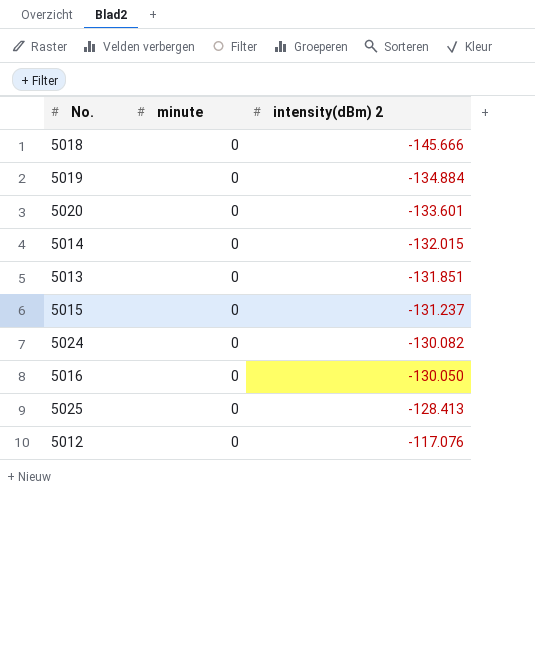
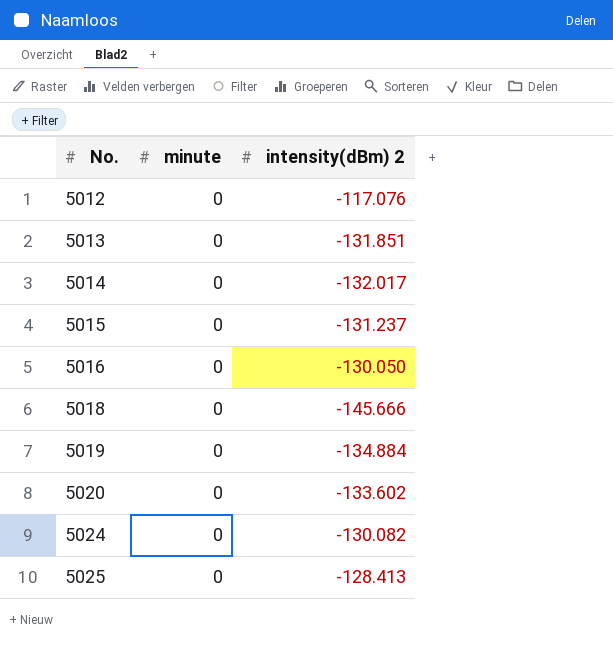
row order: intensity(dBm) 2 ascending -> No. ascending
5014 | intensity(dBm) 2: -132.015 -> -132.017
5020 | intensity(dBm) 2: -133.601 -> -133.602

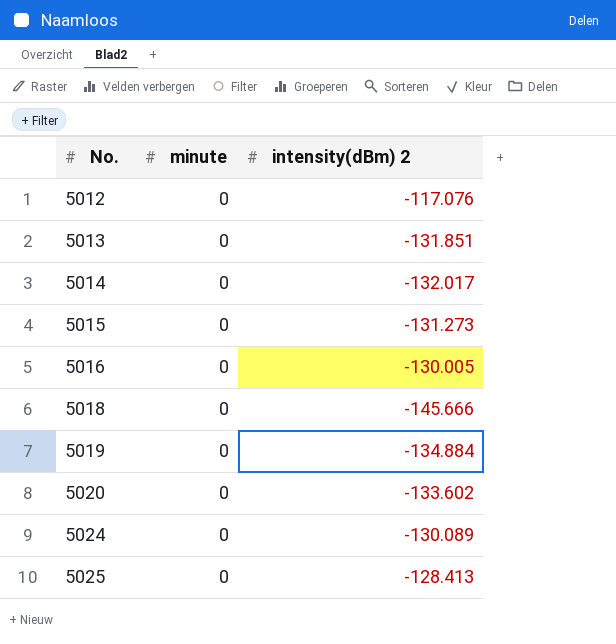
5015 | intensity(dBm) 2: -131.237 -> -131.273
5016 | intensity(dBm) 2: -130.050 -> -130.005
5024 | intensity(dBm) 2: -130.082 -> -130.089

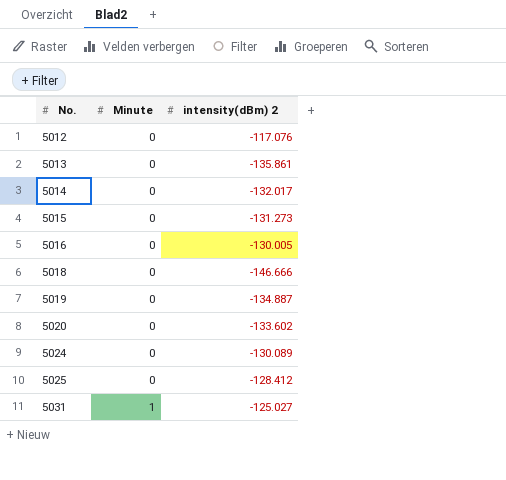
column name: minute -> Minute
5013 | intensity(dBm) 2: -131.851 -> -135.861
5018 | intensity(dBm) 2: -145.666 -> -146.666
5019 | intensity(dBm) 2: -134.884 -> -134.887
5025 | intensity(dBm) 2: -128.413 -> -128.412
row 5031: none -> 1 | -125.027

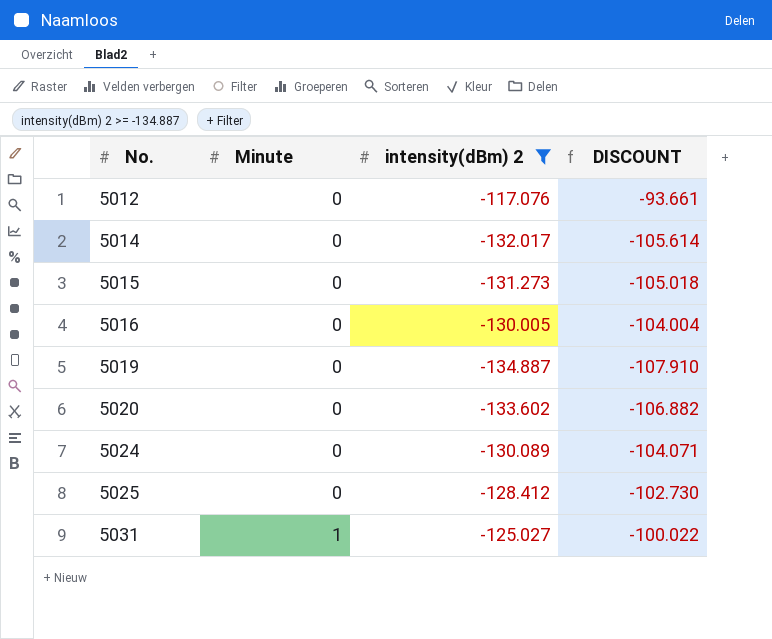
filter: none -> intensity(dBm) 2 >= -134.887
column DISCOUNT | formula: none -> [intensity(dBm) 2] * 0.8

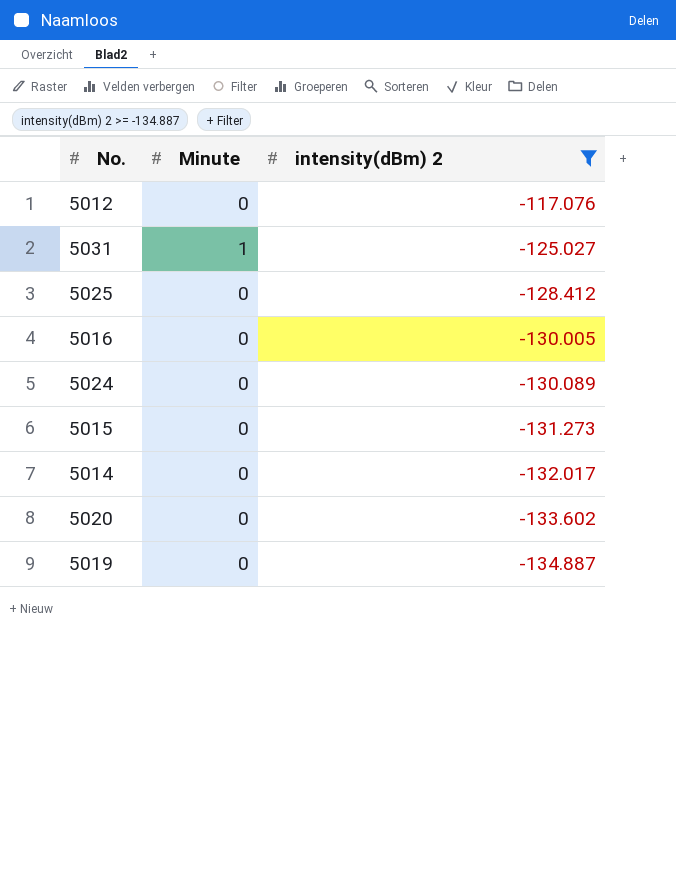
row order: No. ascending -> intensity(dBm) 2 descending
column DISCOUNT | formula: [intensity(dBm) 2] * 0.8 -> none

